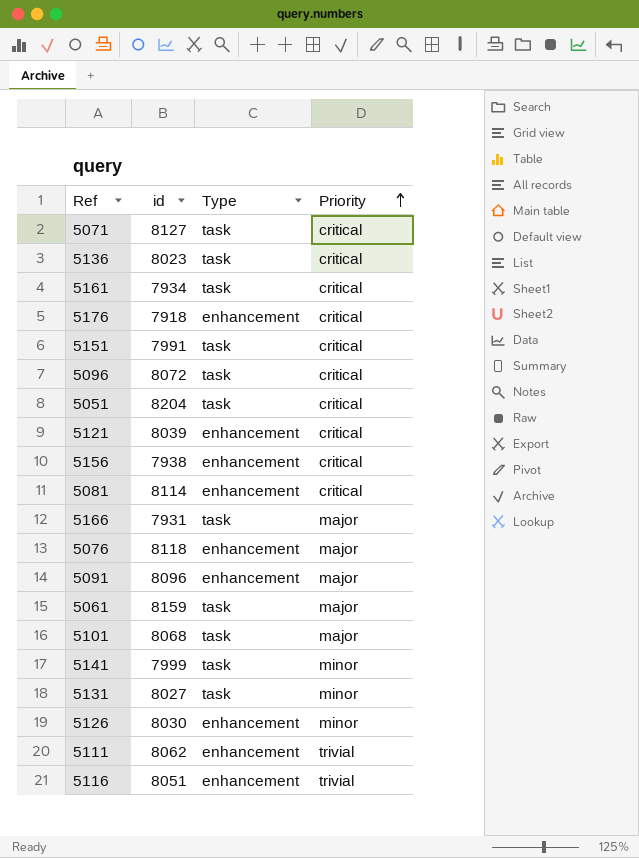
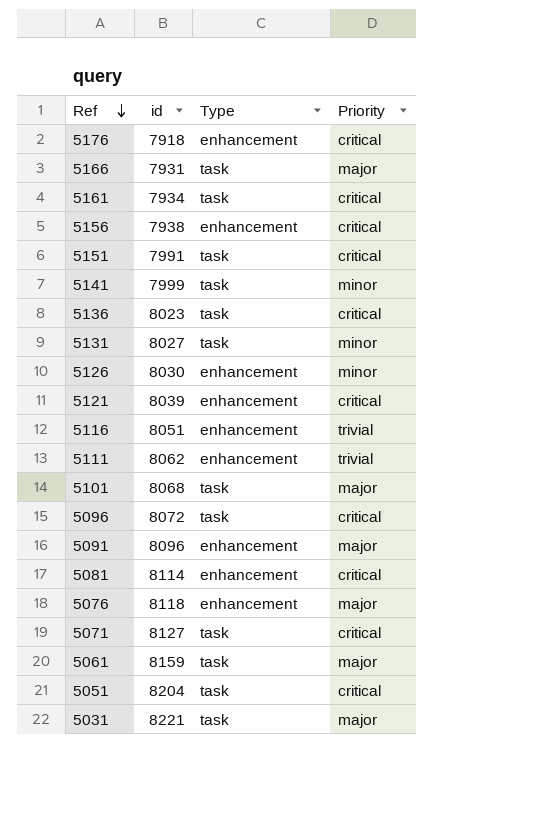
row order: Priority ascending -> Ref descending
row 5031: none -> 8221 | task | major

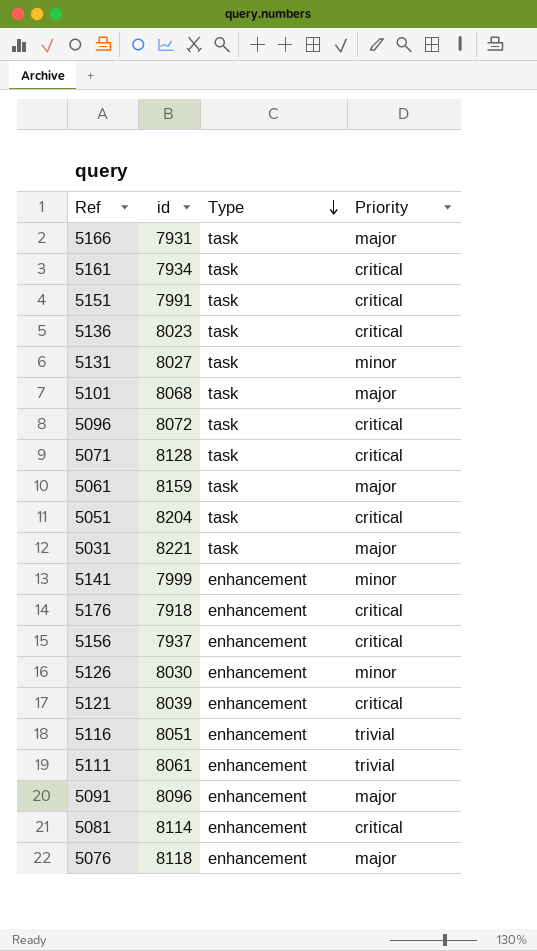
row order: Ref descending -> Type descending
5071 | id: 8127 -> 8128
5141 | Type: task -> enhancement
5156 | id: 7938 -> 7937
5111 | id: 8062 -> 8061

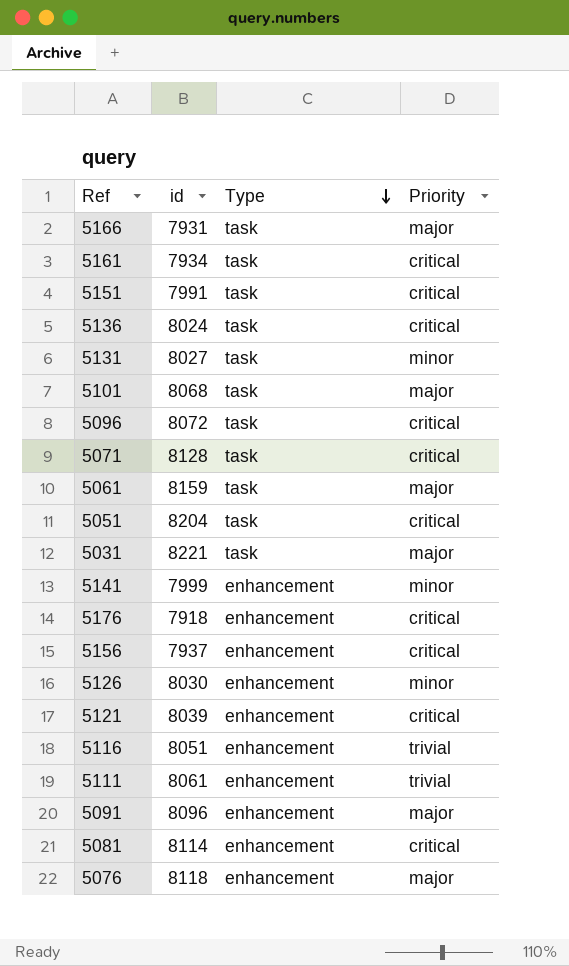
5136 | id: 8023 -> 8024

